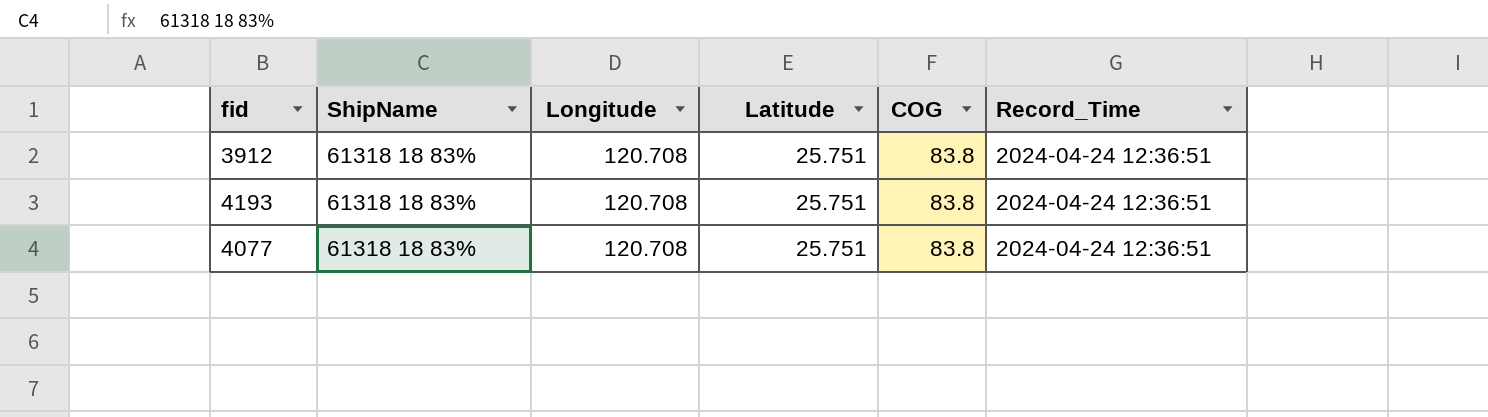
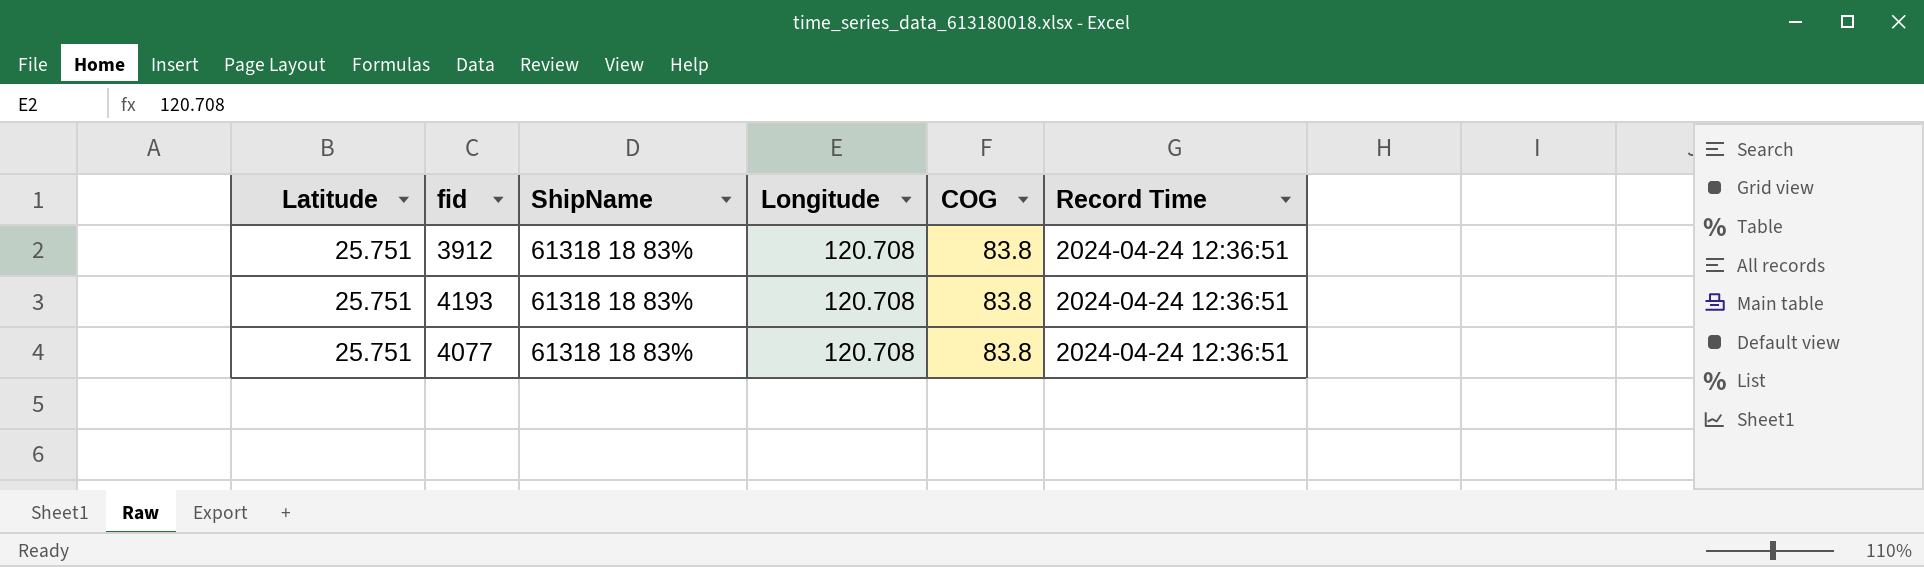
column Latitude | position: 4 -> 1
column name: Record_Time -> Record Time

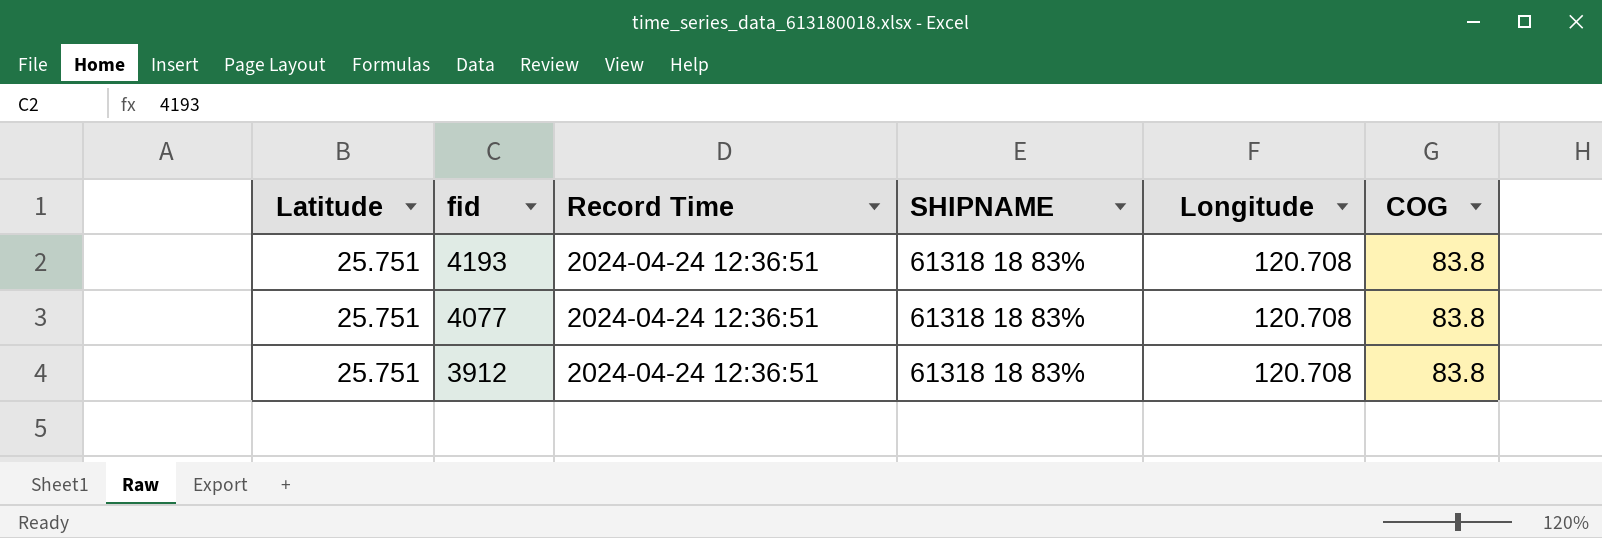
row order: none -> fid descending
column Record Time | position: 6 -> 3
column name: ShipName -> SHIPNAME

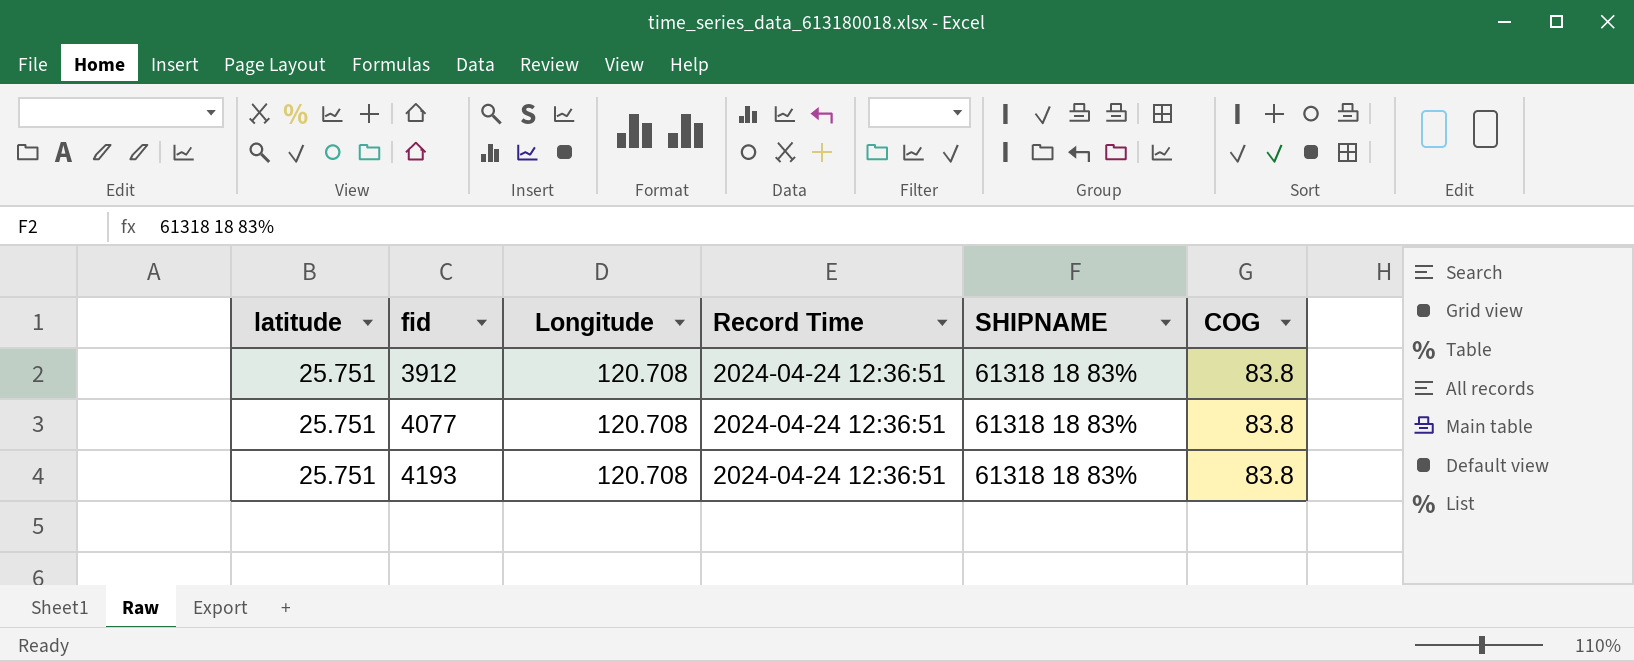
row order: fid descending -> fid ascending
column name: Latitude -> latitude
column Longitude | position: 5 -> 3

